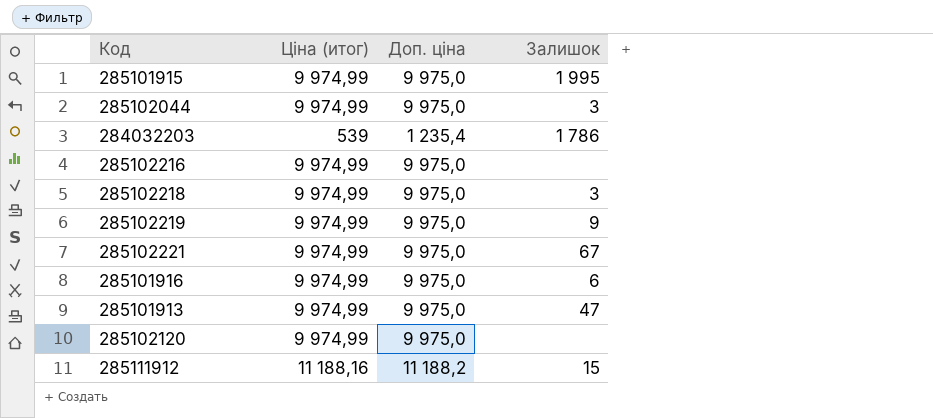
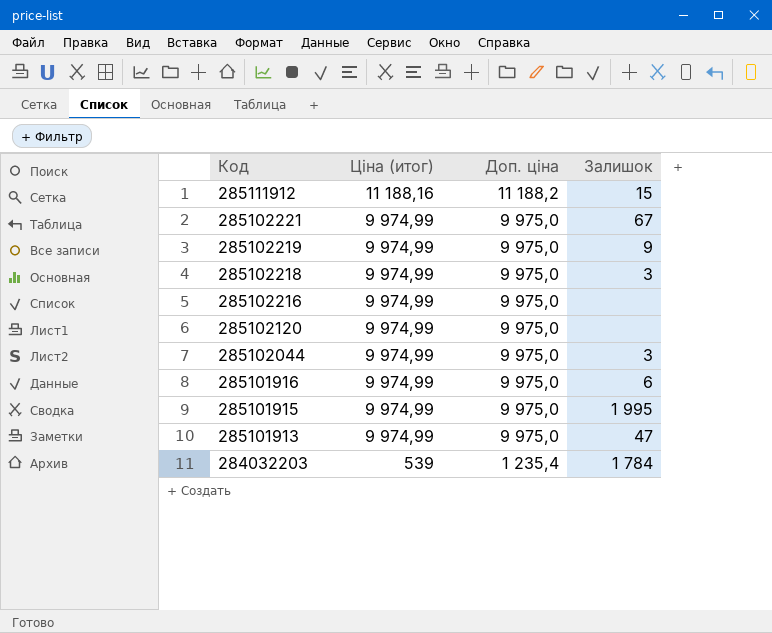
row order: none -> Код descending
284032203 | Залишок: 1 786 -> 1 784

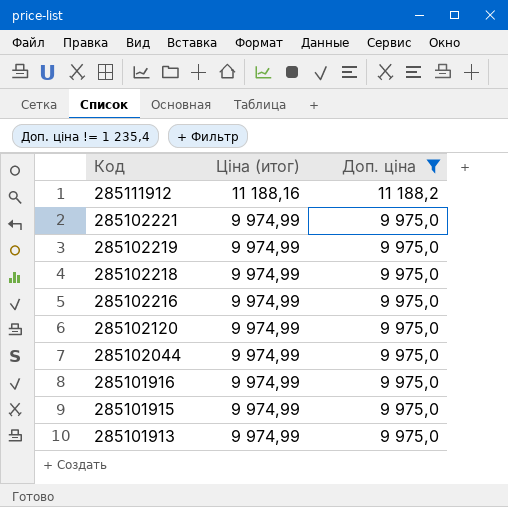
filter: none -> Доп. ціна != 1 235,4
column Залишок | position: 4 -> none

